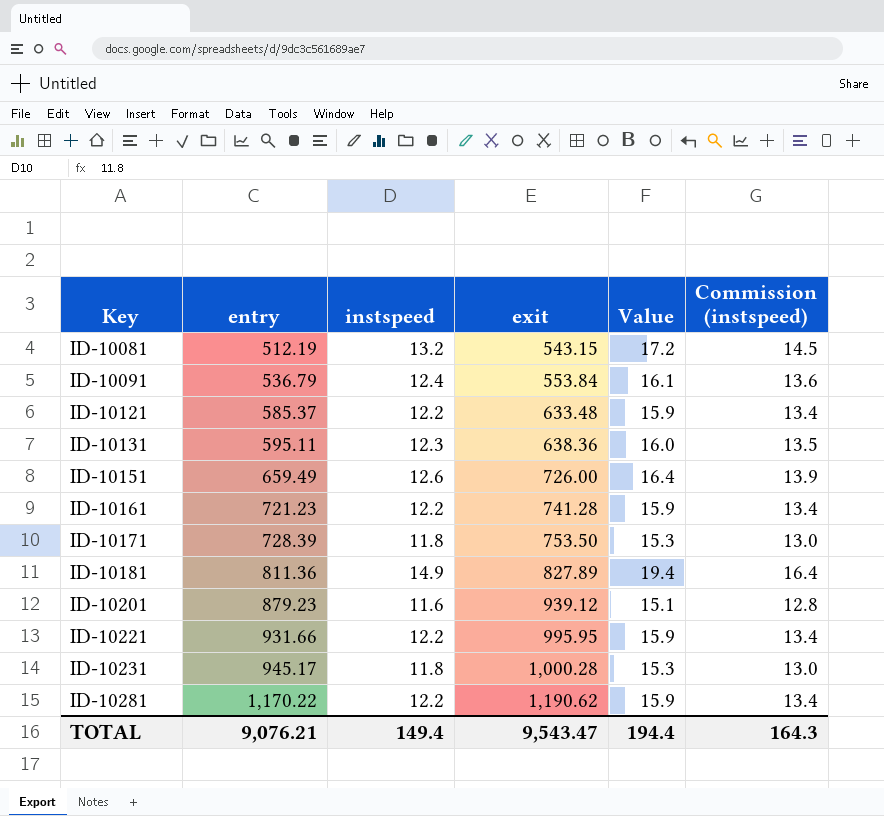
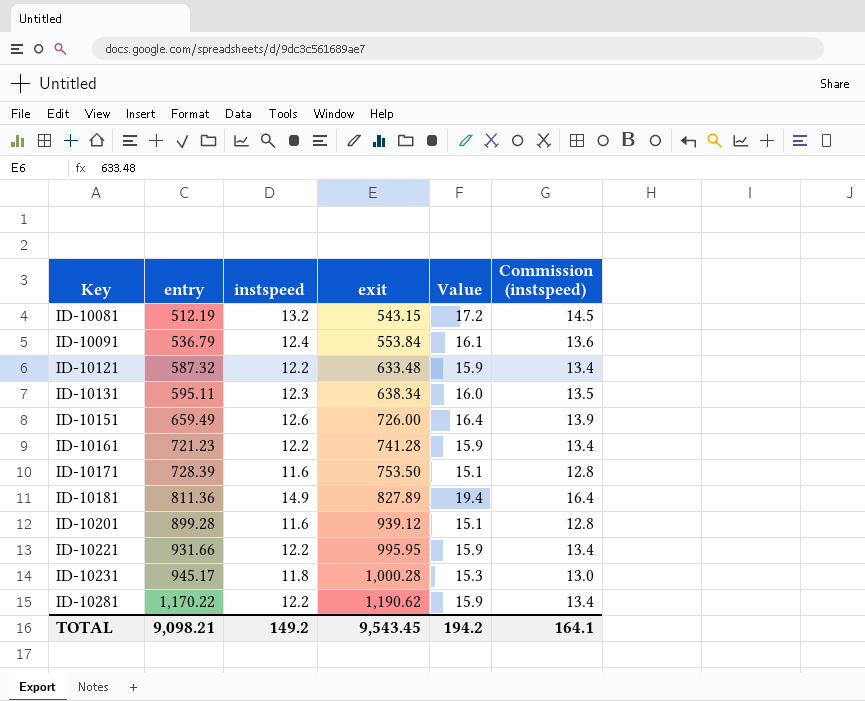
ID-10121 | entry: 585.37 -> 587.32
ID-10131 | exit: 638.36 -> 638.34
ID-10171 | instspeed: 11.8 -> 11.6
ID-10171 | Value: 15.3 -> 15.1
ID-10171 | Commission (instspeed): 13.0 -> 12.8
ID-10201 | entry: 879.23 -> 899.28
TOTAL | entry: 9,076.21 -> 9,098.21
TOTAL | instspeed: 149.4 -> 149.2
TOTAL | exit: 9,543.47 -> 9,543.45
TOTAL | Value: 194.4 -> 194.2
TOTAL | Commission (instspeed): 164.3 -> 164.1

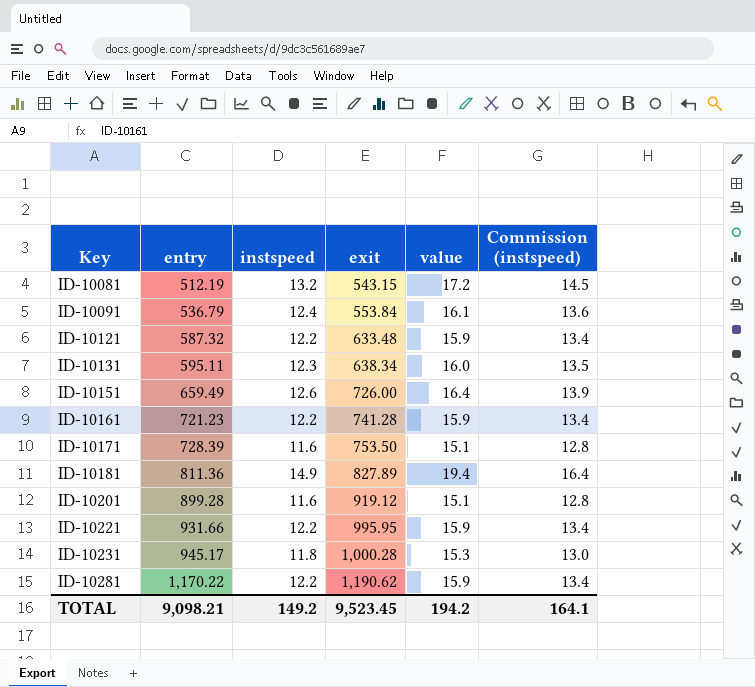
column name: Value -> value
ID-10201 | exit: 939.12 -> 919.12
TOTAL | exit: 9,543.45 -> 9,523.45

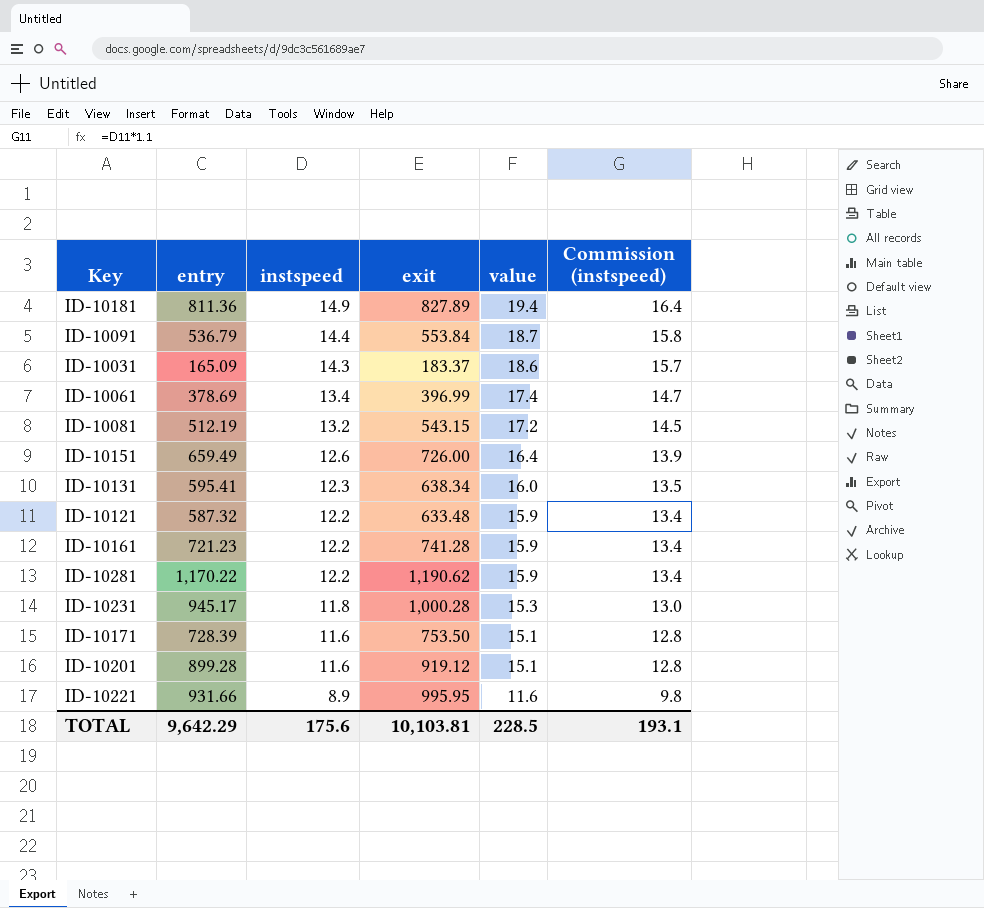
row order: Key ascending -> instspeed descending
ID-10091 | instspeed: 12.4 -> 14.4
ID-10091 | value: 16.1 -> 18.7
ID-10091 | Commission (instspeed): 13.6 -> 15.8
row ID-10031: none -> 165.09 | 14.3 | 183.37 | 18.6 | 15.7
row ID-10061: none -> 378.69 | 13.4 | 396.99 | 17.4 | 14.7
ID-10131 | entry: 595.11 -> 595.41
ID-10221 | instspeed: 12.2 -> 8.9
ID-10221 | value: 15.9 -> 11.6
ID-10221 | Commission (instspeed): 13.4 -> 9.8
TOTAL | entry: 9,098.21 -> 9,642.29
TOTAL | instspeed: 149.2 -> 175.6
TOTAL | exit: 9,523.45 -> 10,103.81
TOTAL | value: 194.2 -> 228.5
TOTAL | Commission (instspeed): 164.1 -> 193.1

